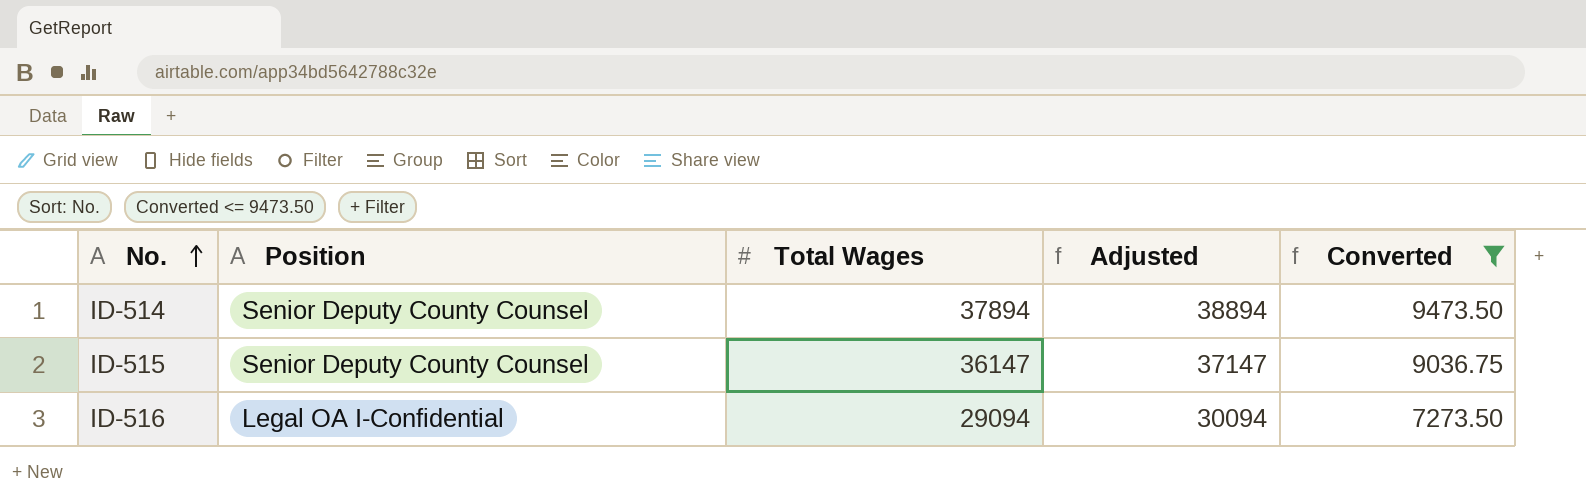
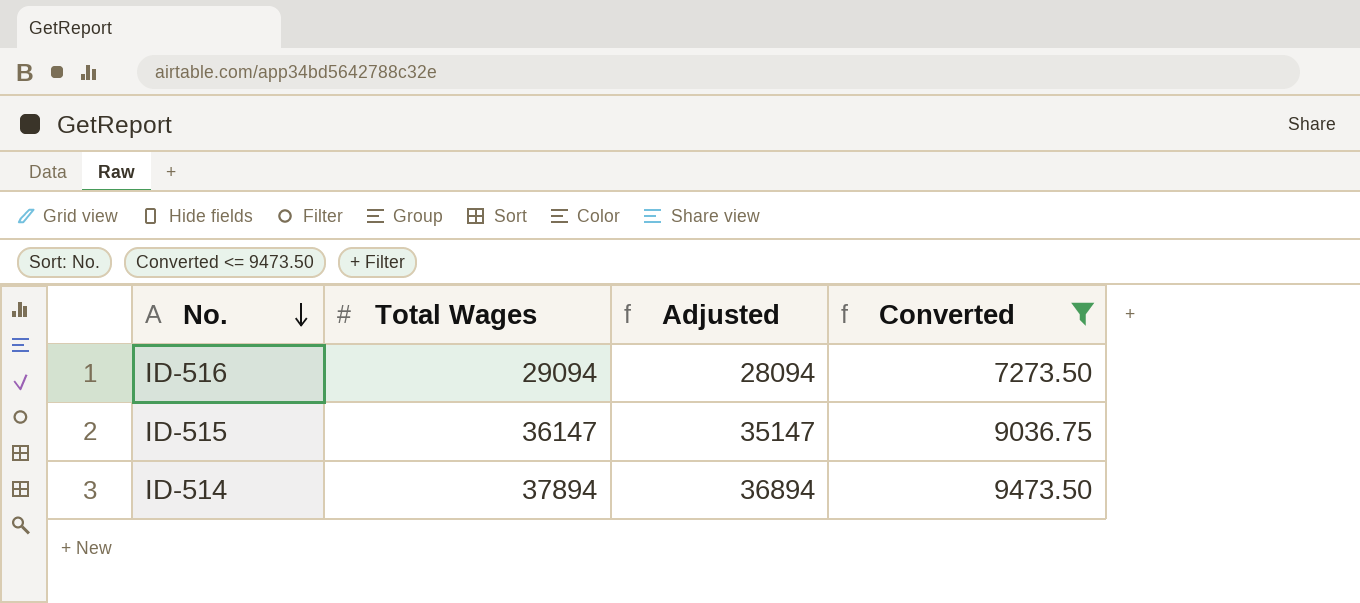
row order: No. ascending -> No. descending
column Position | position: 2 -> none
column Adjusted | formula: [Total Wages] + 1000 -> [Total Wages] - 1000

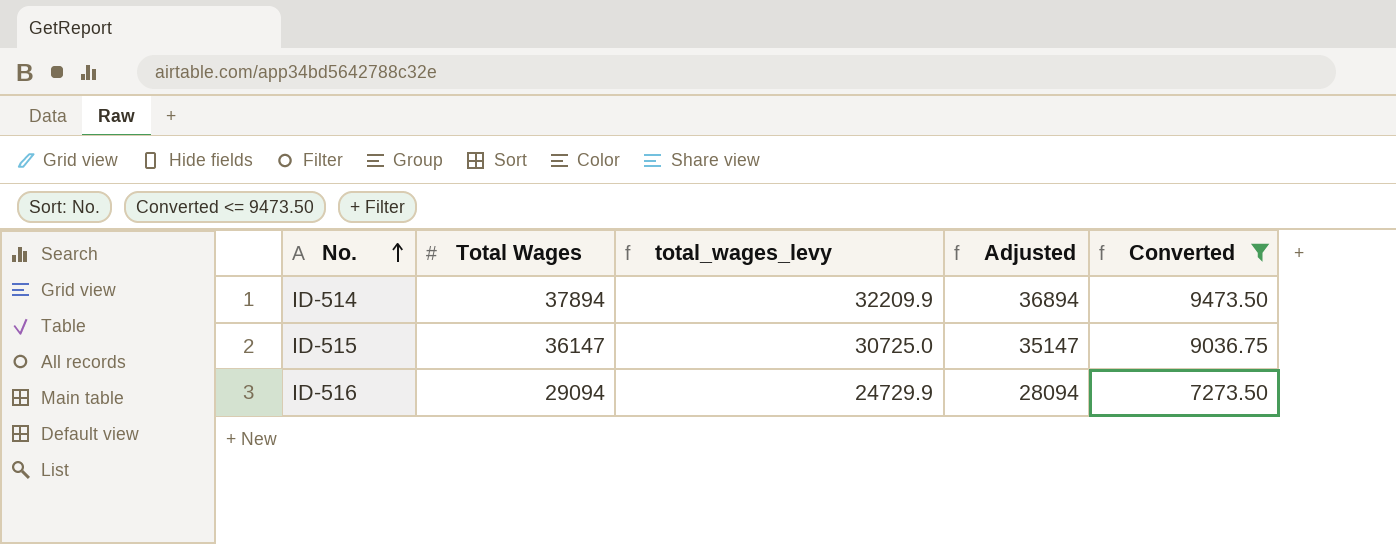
row order: No. descending -> No. ascending
column total_wages_levy | formula: none -> [Total Wages] * 0.85

